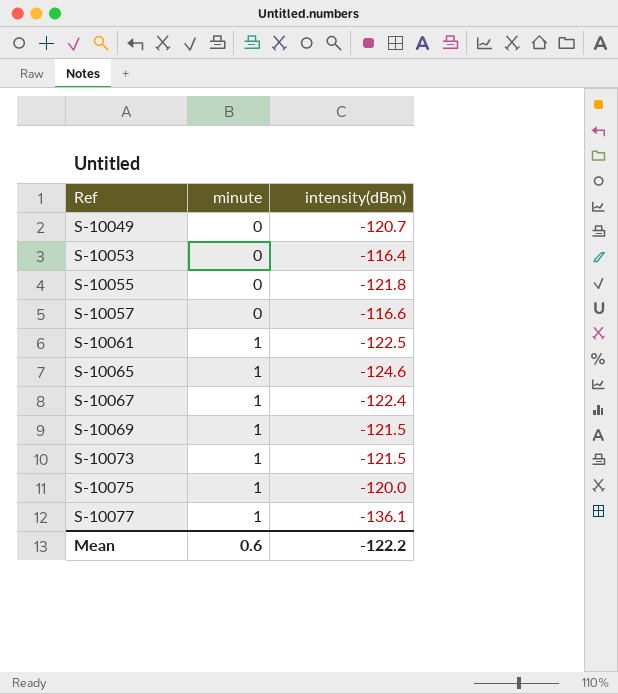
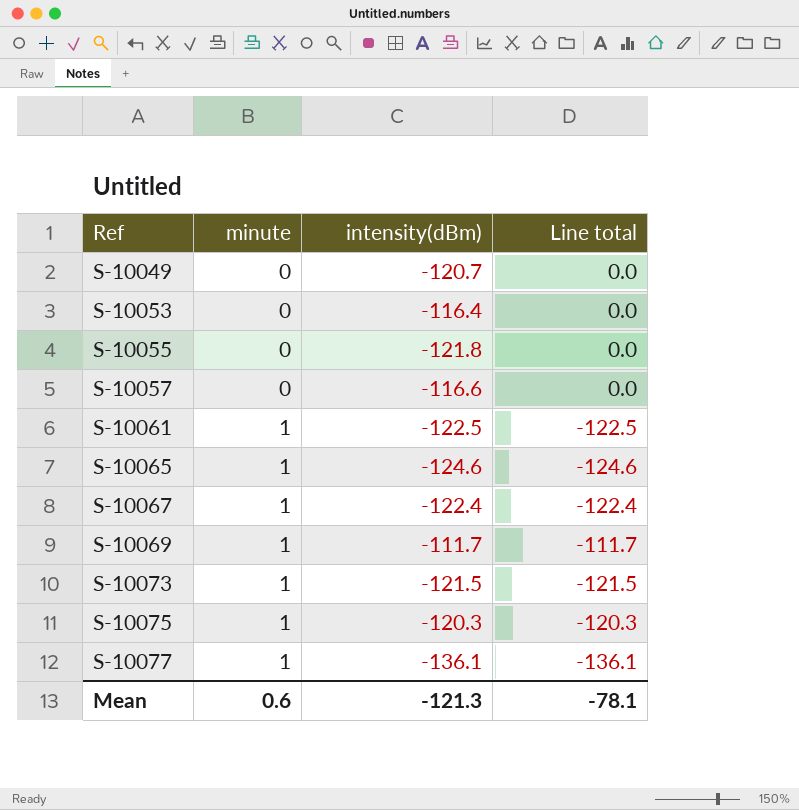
column Line total | formula: none -> [minute] * [intensity(dBm)]
S-10069 | intensity(dBm): -121.5 -> -111.7
S-10075 | intensity(dBm): -120.0 -> -120.3
Mean | intensity(dBm): -122.2 -> -121.3

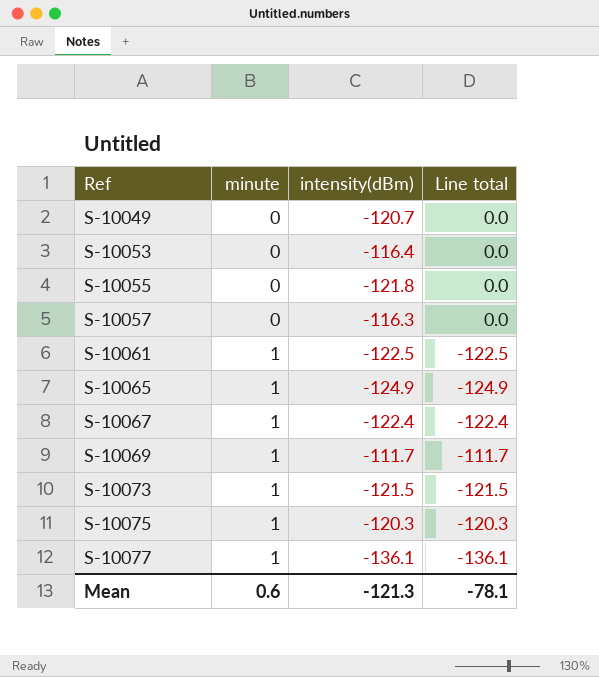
S-10057 | intensity(dBm): -116.6 -> -116.3
S-10065 | intensity(dBm): -124.6 -> -124.9
S-10065 | Line total: -124.6 -> -124.9

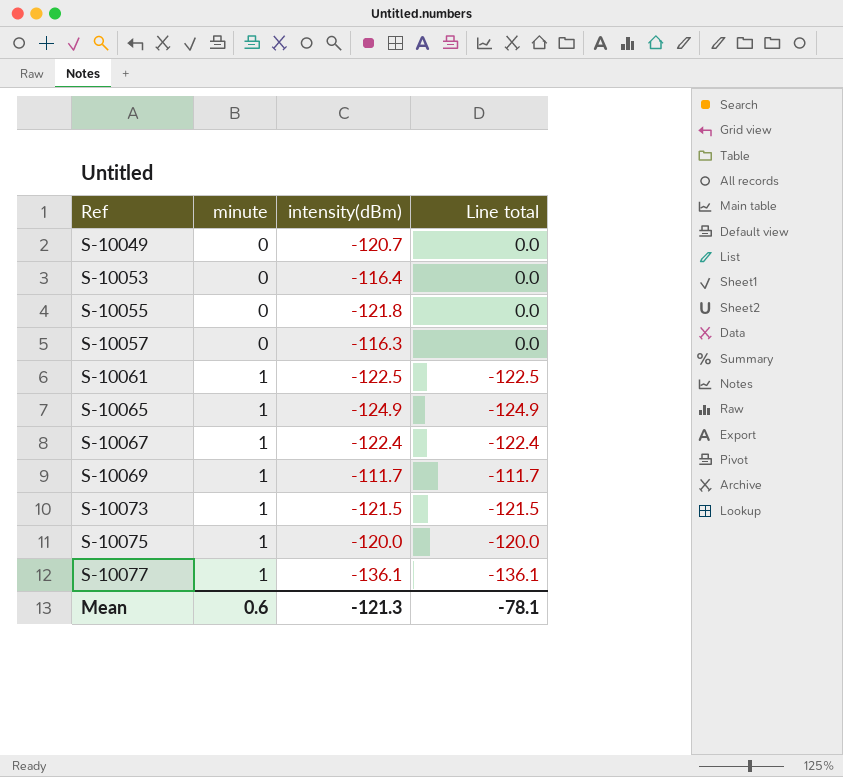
S-10075 | intensity(dBm): -120.3 -> -120.0
S-10075 | Line total: -120.3 -> -120.0

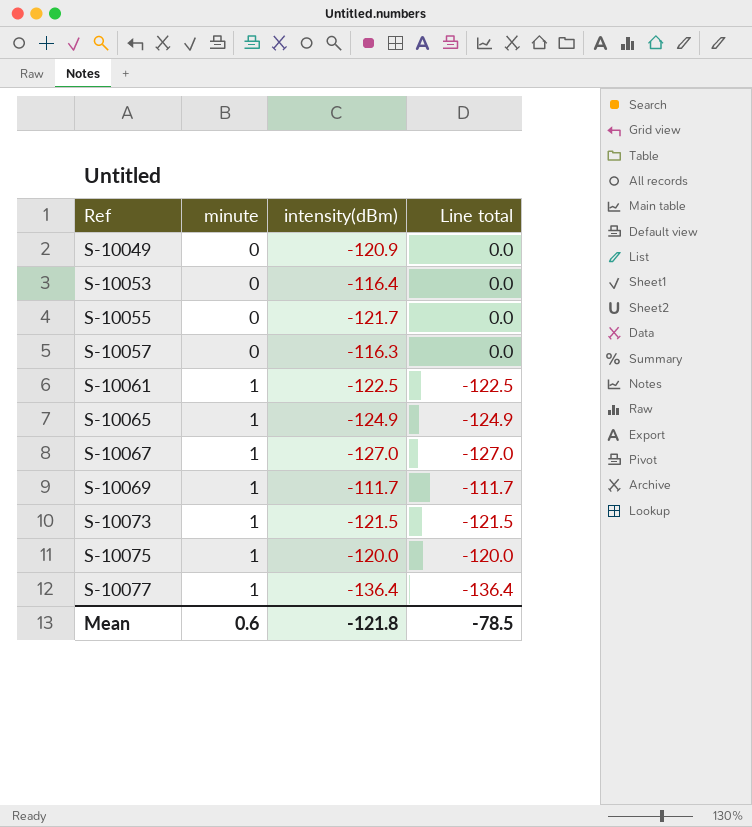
S-10049 | intensity(dBm): -120.7 -> -120.9
S-10055 | intensity(dBm): -121.8 -> -121.7
S-10067 | intensity(dBm): -122.4 -> -127.0
S-10067 | Line total: -122.4 -> -127.0
S-10077 | intensity(dBm): -136.1 -> -136.4
S-10077 | Line total: -136.1 -> -136.4
Mean | intensity(dBm): -121.3 -> -121.8
Mean | Line total: -78.1 -> -78.5

